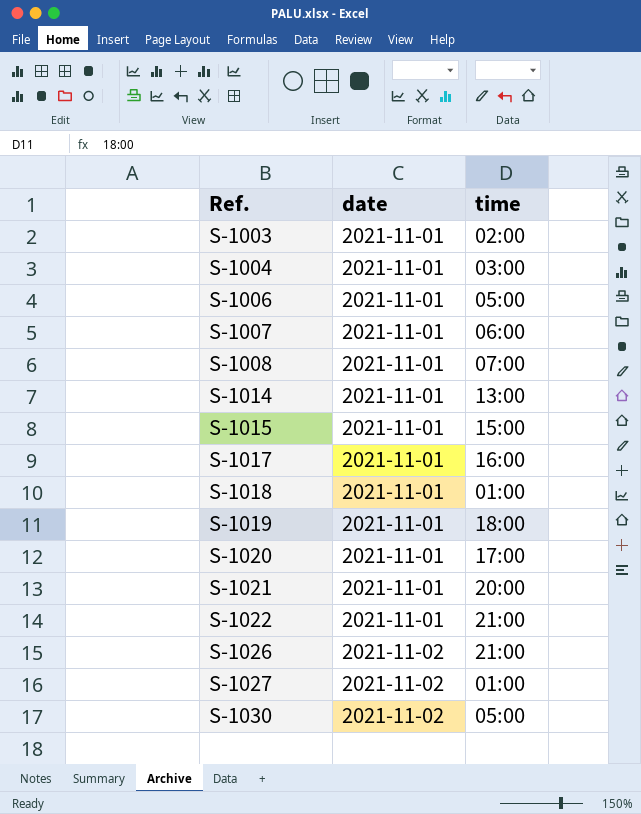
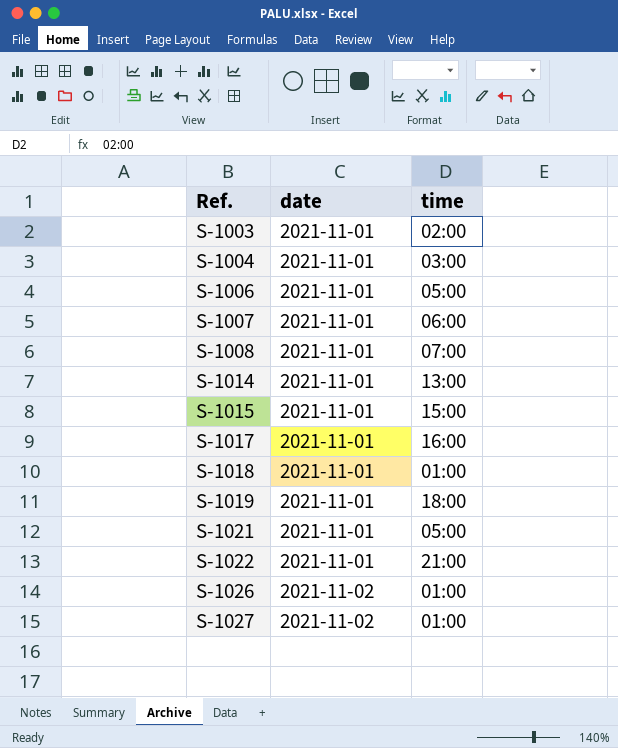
row S-1020: 2021-11-01 | 17:00 -> none
row S-1030: 2021-11-02 | 05:00 -> none
S-1021 | time: 20:00 -> 05:00
S-1026 | time: 21:00 -> 01:00

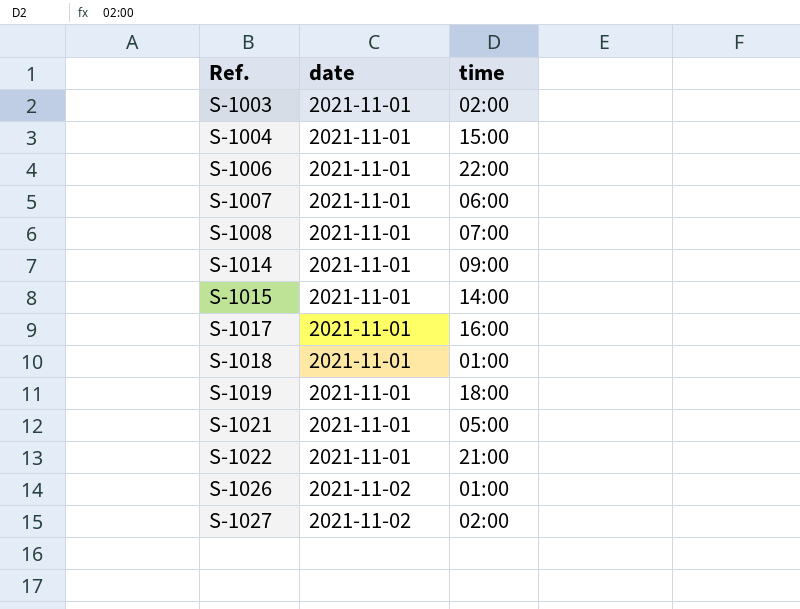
S-1004 | time: 03:00 -> 15:00
S-1006 | time: 05:00 -> 22:00
S-1014 | time: 13:00 -> 09:00
S-1015 | time: 15:00 -> 14:00
S-1027 | time: 01:00 -> 02:00

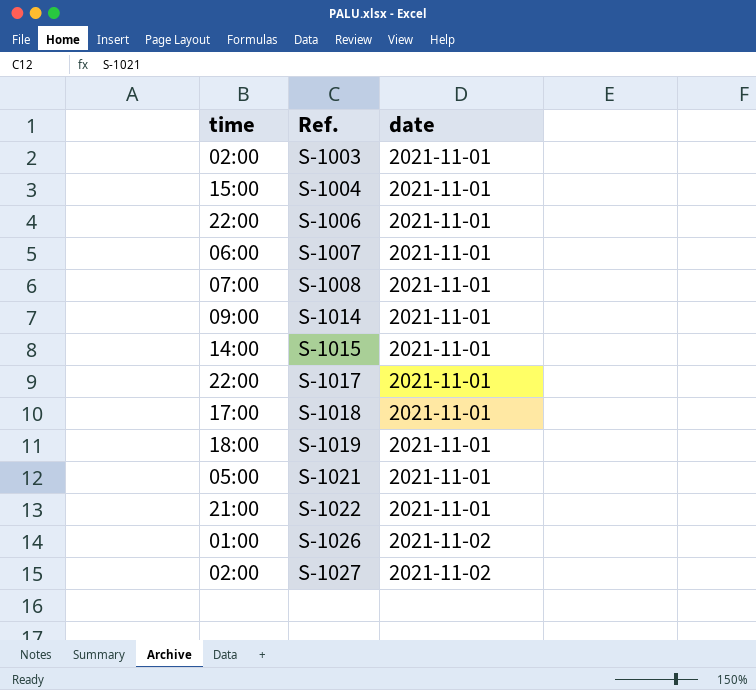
column time | position: 3 -> 1
S-1017 | time: 16:00 -> 22:00
S-1018 | time: 01:00 -> 17:00

